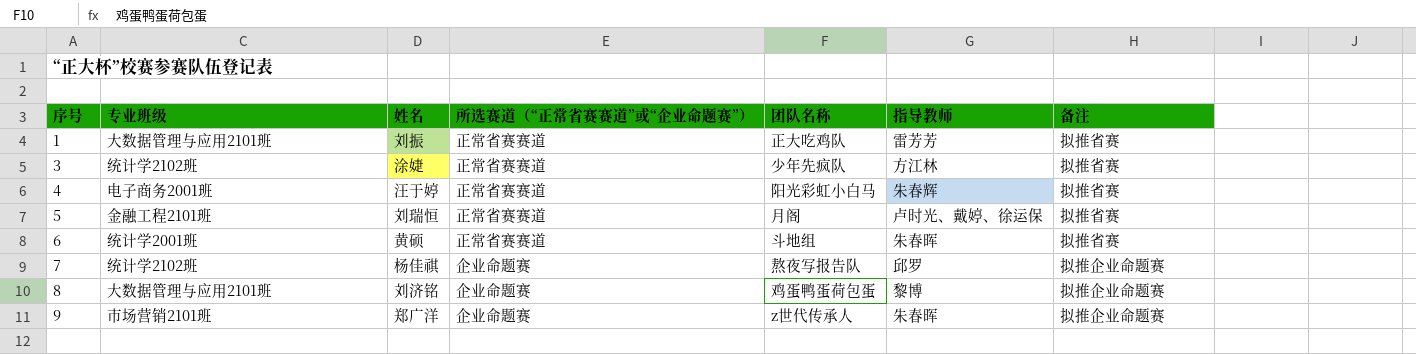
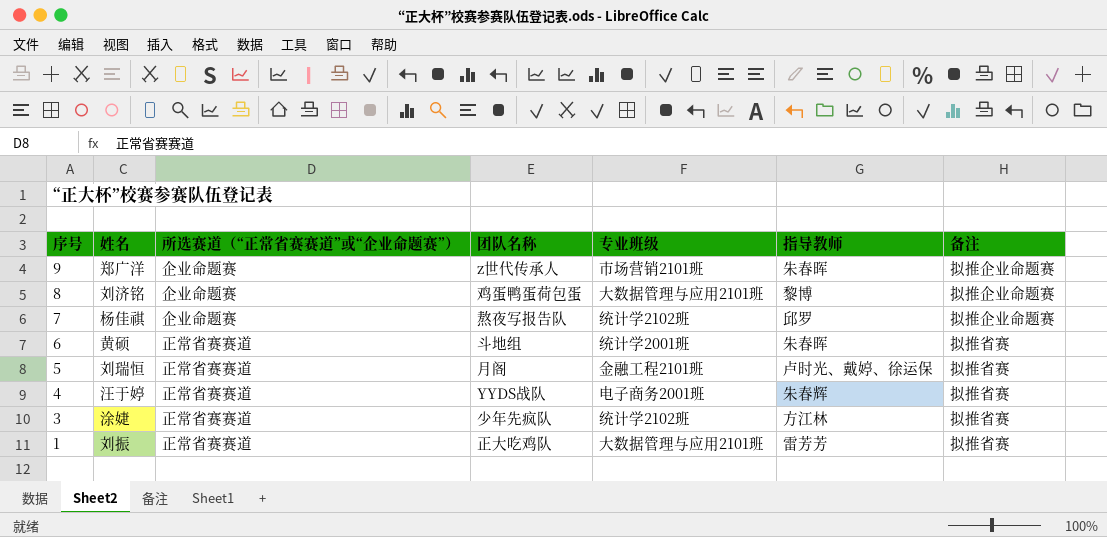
row order: 序号 ascending -> 序号 descending
column 专业班级 | position: 2 -> 5
4 | 团队名称: 阳光彩虹小白马 -> YYDS战队

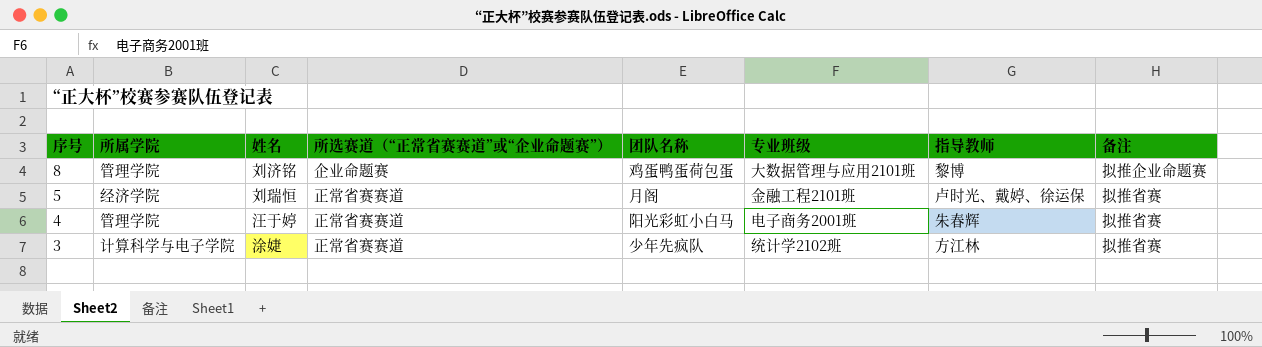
column 所属学院 | position: none -> 2
row 9: 郑广洋 | 企业命题赛 | z世代传承人 | 市场营销2101班 | 朱春晖 | 拟推企业命题赛 -> none
row 7: 杨佳祺 | 企业命题赛 | 熬夜写报告队 | 统计学2102班 | 邱罗 | 拟推企业命题赛 -> none
row 6: 黄硕 | 正常省赛赛道 | 斗地组 | 统计学2001班 | 朱春晖 | 拟推省赛 -> none
row 1: 刘振 | 正常省赛赛道 | 正大吃鸡队 | 大数据管理与应用2101班 | 雷芳芳 | 拟推省赛 -> none
4 | 团队名称: YYDS战队 -> 阳光彩虹小白马

